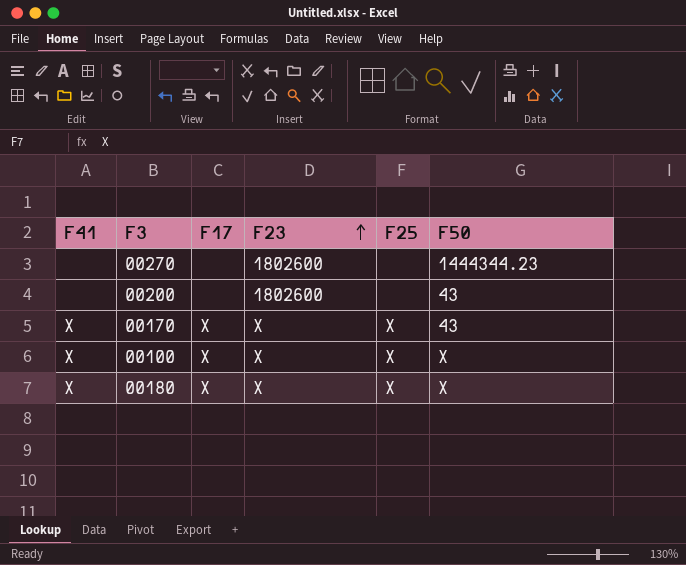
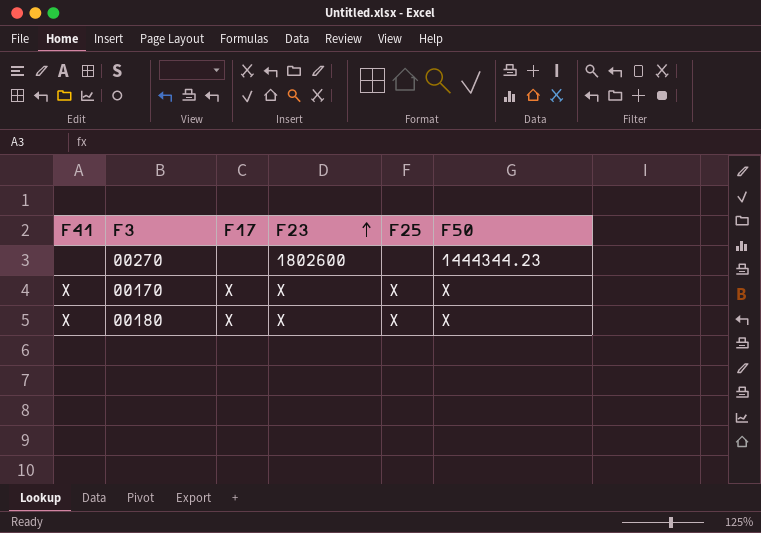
row 00200: none | none | 1802600 | none | 43 -> none
row 00100: X | X | X | X | X -> none
00170 | F50: 43 -> X

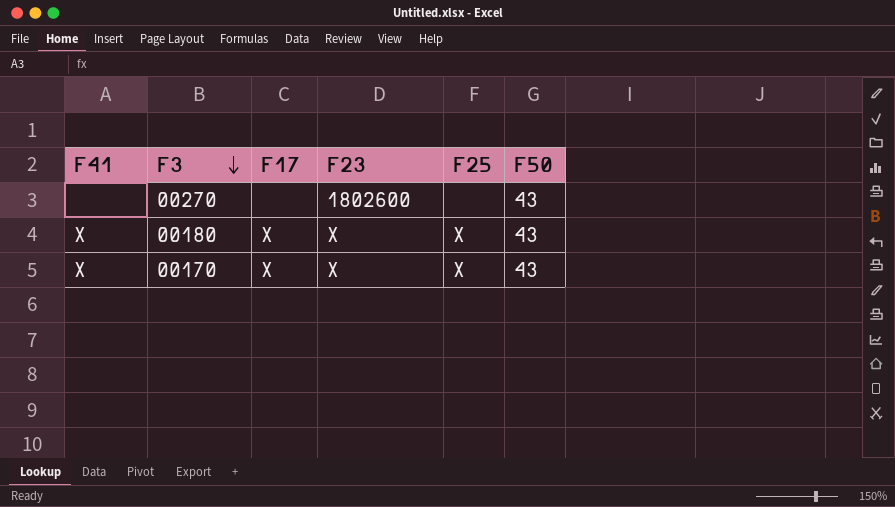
row order: F23 ascending -> F3 descending
00270 | F50: 1444344.23 -> 43
00180 | F50: X -> 43
00170 | F50: X -> 43

